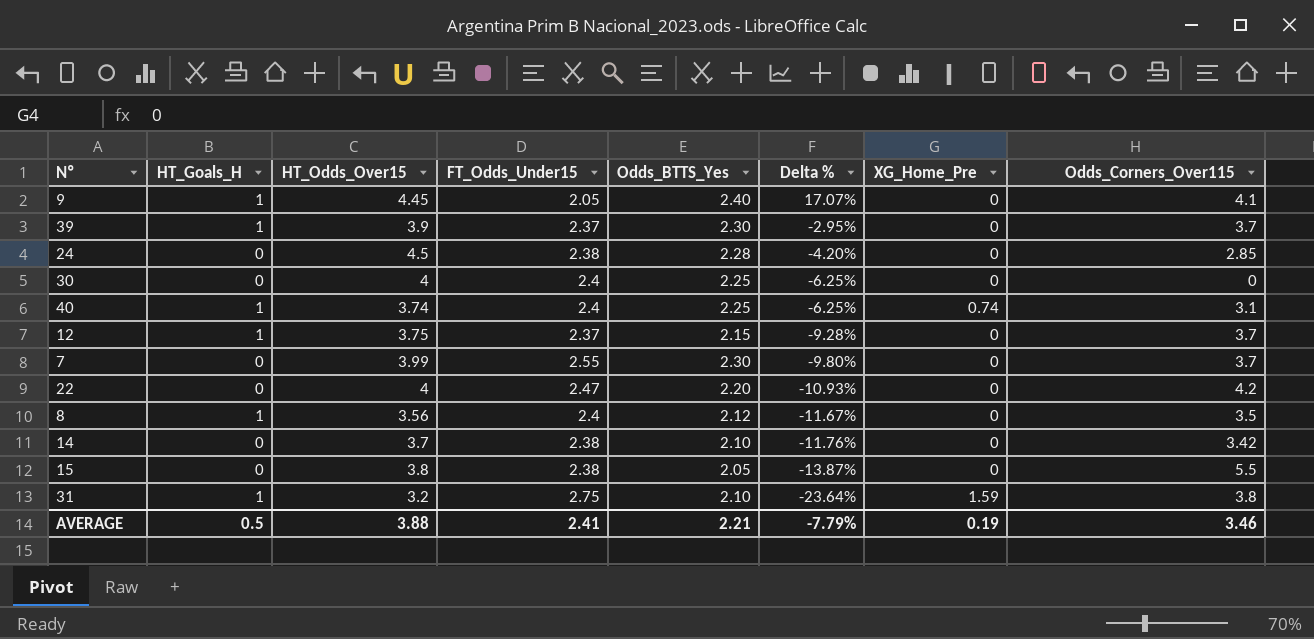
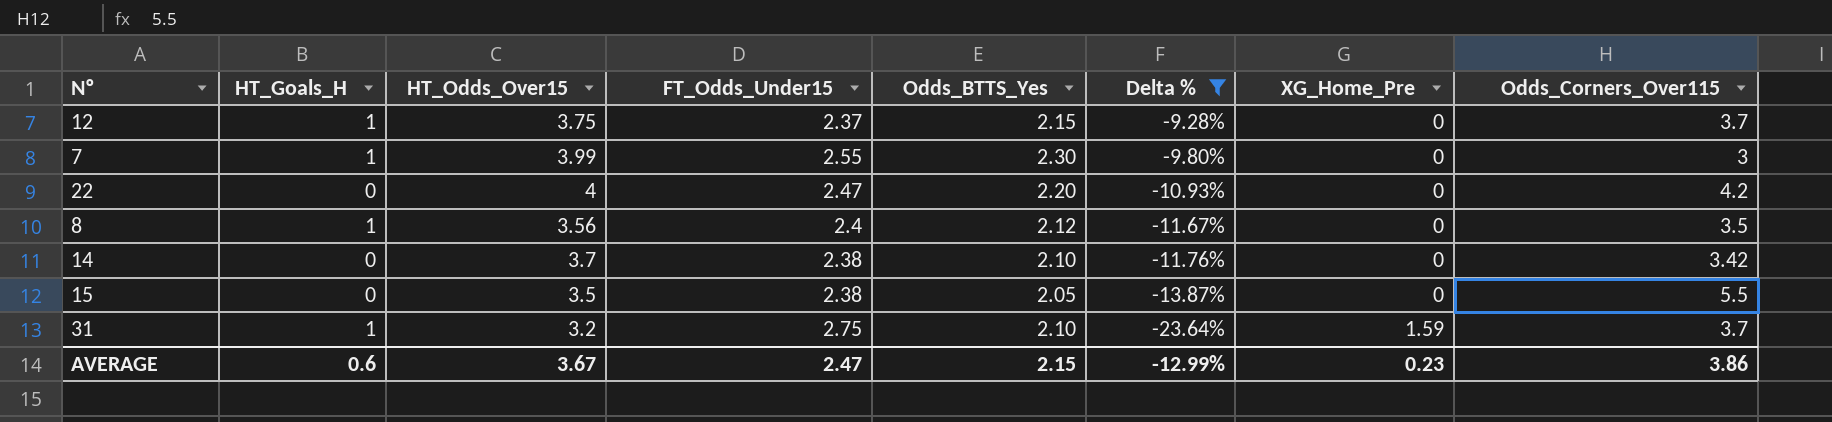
filter: none -> Delta % <= -9.28%
7 | HT_Goals_H: 0 -> 1
7 | Odds_Corners_Over115: 3.7 -> 3
15 | HT_Odds_Over15: 3.8 -> 3.5
31 | Odds_Corners_Over115: 3.8 -> 3.7
AVERAGE | HT_Goals_H: 0.5 -> 0.6
AVERAGE | HT_Odds_Over15: 3.88 -> 3.67
AVERAGE | FT_Odds_Under15: 2.41 -> 2.47
AVERAGE | Odds_BTTS_Yes: 2.21 -> 2.15
AVERAGE | Delta %: -7.79% -> -12.99%
AVERAGE | XG_Home_Pre: 0.19 -> 0.23
AVERAGE | Odds_Corners_Over115: 3.46 -> 3.86

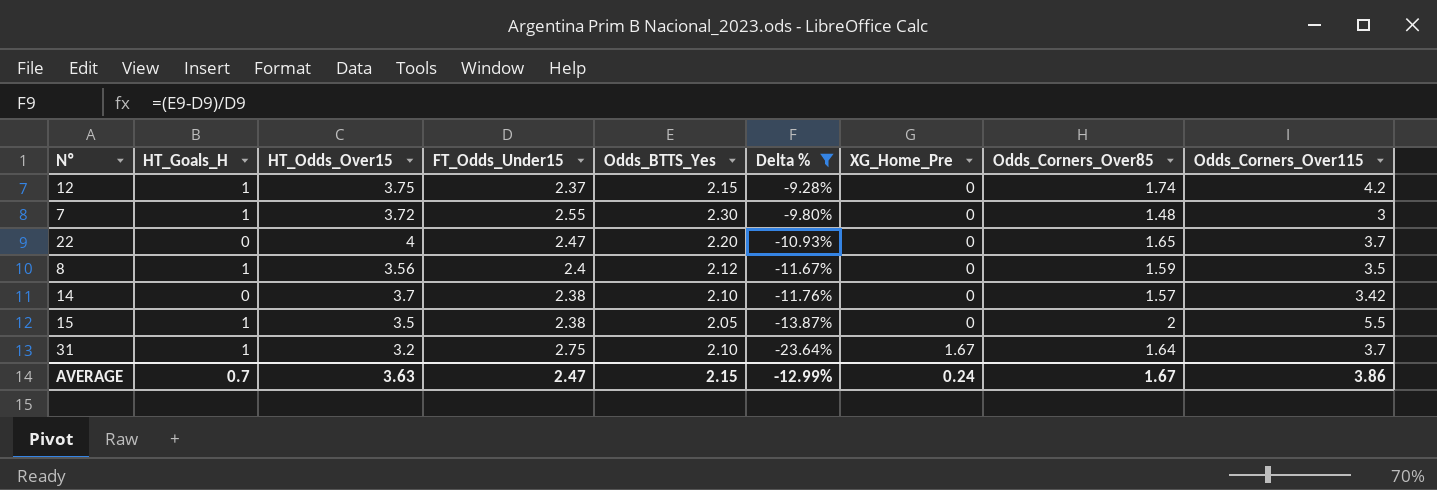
column Odds_Corners_Over85 | position: none -> 8
12 | Odds_Corners_Over115: 3.7 -> 4.2
7 | HT_Odds_Over15: 3.99 -> 3.72
22 | Odds_Corners_Over115: 4.2 -> 3.7
15 | HT_Goals_H: 0 -> 1
31 | XG_Home_Pre: 1.59 -> 1.67
AVERAGE | HT_Goals_H: 0.6 -> 0.7
AVERAGE | HT_Odds_Over15: 3.67 -> 3.63
AVERAGE | XG_Home_Pre: 0.23 -> 0.24

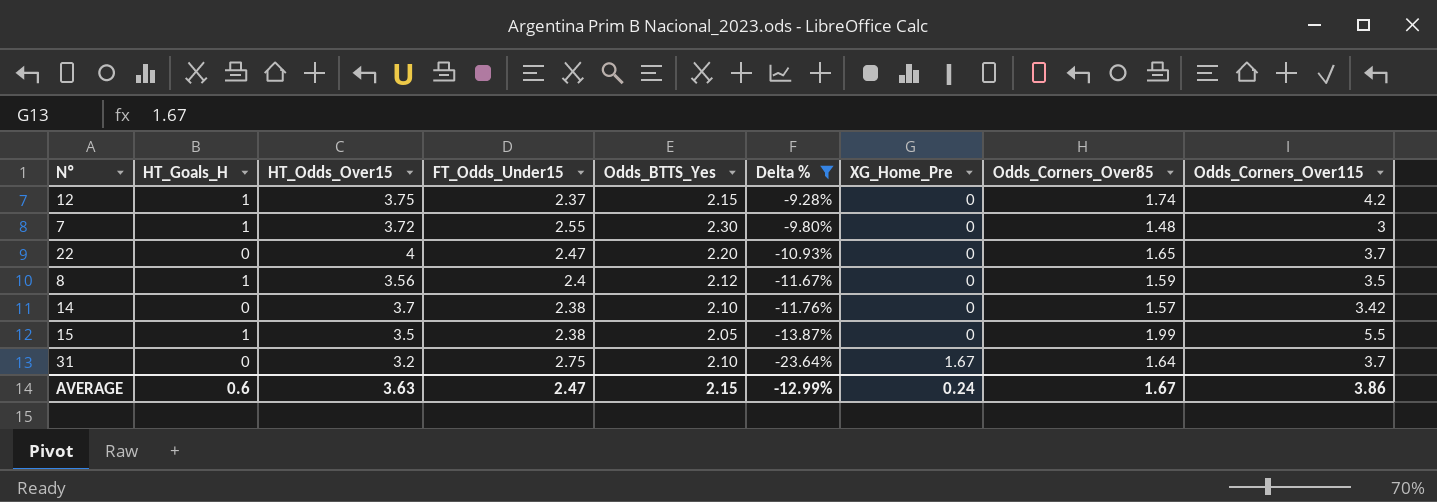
15 | Odds_Corners_Over85: 2 -> 1.99
31 | HT_Goals_H: 1 -> 0
AVERAGE | HT_Goals_H: 0.7 -> 0.6

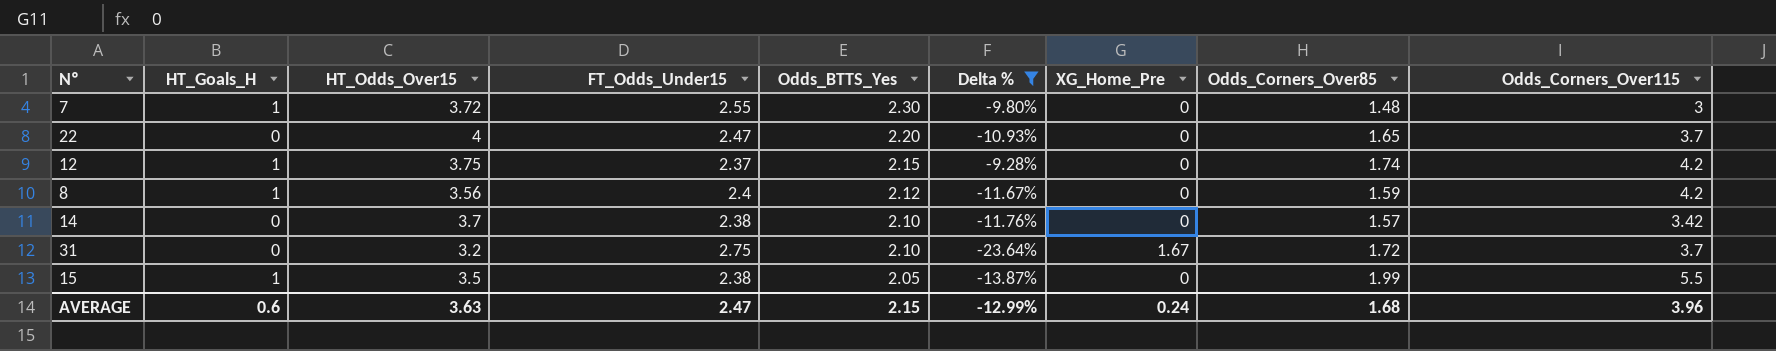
row order: Delta % descending -> Odds_BTTS_Yes descending
8 | Odds_Corners_Over115: 3.5 -> 4.2
31 | Odds_Corners_Over85: 1.64 -> 1.72
AVERAGE | Odds_Corners_Over85: 1.67 -> 1.68
AVERAGE | Odds_Corners_Over115: 3.86 -> 3.96

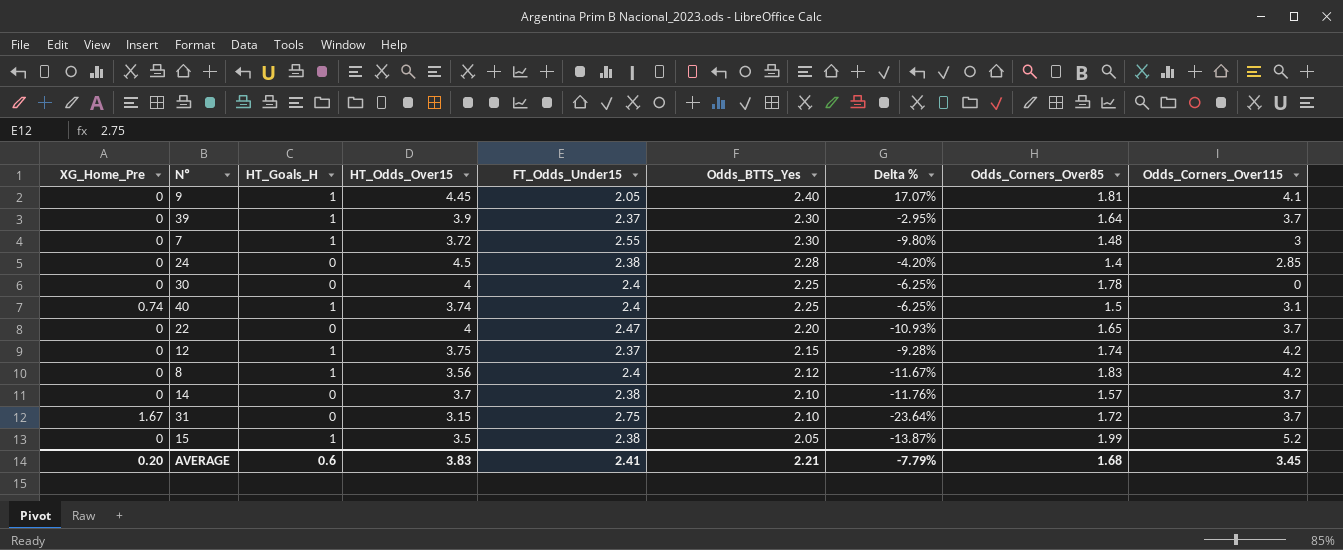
filter: Delta % <= -9.28% -> none
column XG_Home_Pre | position: 7 -> 1
8 | Odds_Corners_Over85: 1.59 -> 1.83
14 | Odds_Corners_Over115: 3.42 -> 3.7
31 | HT_Odds_Over15: 3.2 -> 3.15
15 | Odds_Corners_Over115: 5.5 -> 5.2
AVERAGE | XG_Home_Pre: 0.24 -> 0.20
AVERAGE | HT_Odds_Over15: 3.63 -> 3.83
AVERAGE | FT_Odds_Under15: 2.47 -> 2.41
AVERAGE | Odds_BTTS_Yes: 2.15 -> 2.21
AVERAGE | Delta %: -12.99% -> -7.79%
AVERAGE | Odds_Corners_Over115: 3.96 -> 3.45

